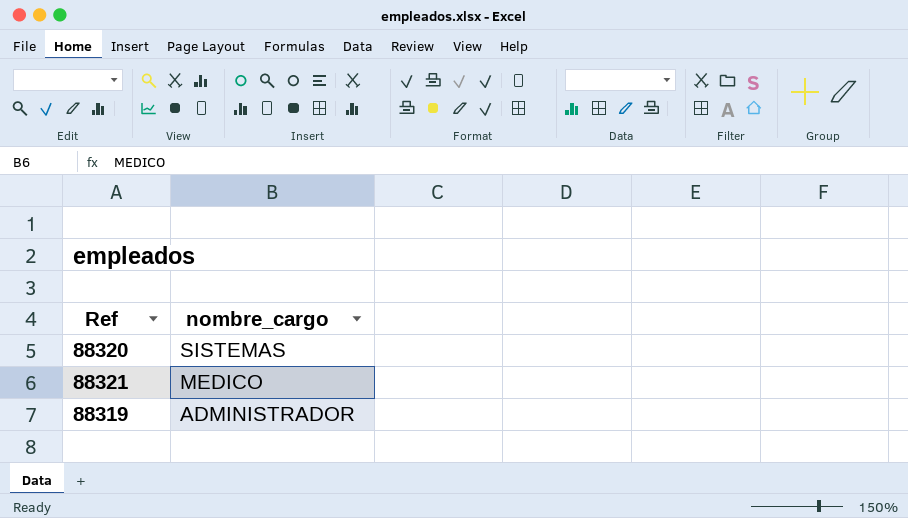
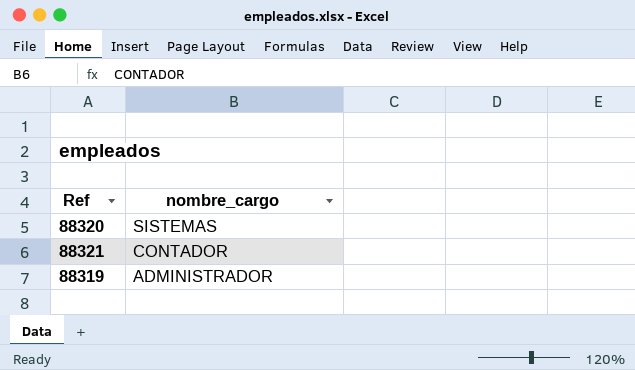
88321 | nombre_cargo: MEDICO -> CONTADOR

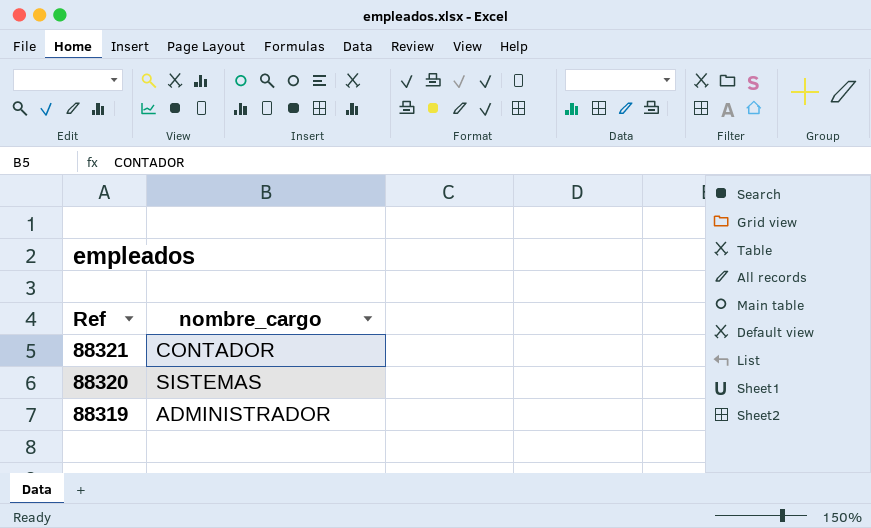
row order: nombre_cargo descending -> Ref descending

